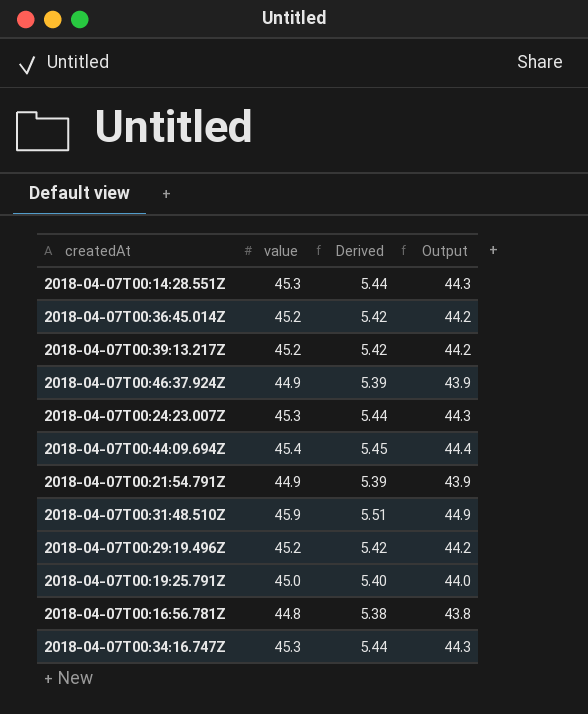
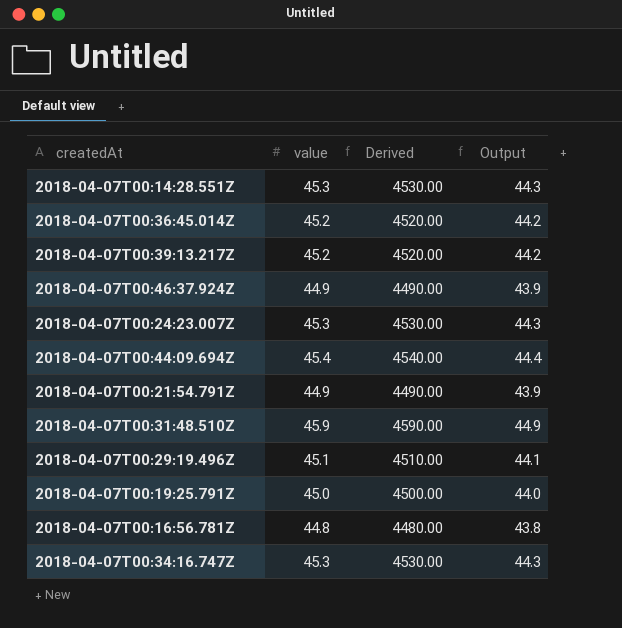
column Derived | formula: [value] * 0.12 -> [value] * 100
2018-04-07T00:29:19.496Z | value: 45.2 -> 45.1
2018-04-07T00:29:19.496Z | Output: 44.2 -> 44.1

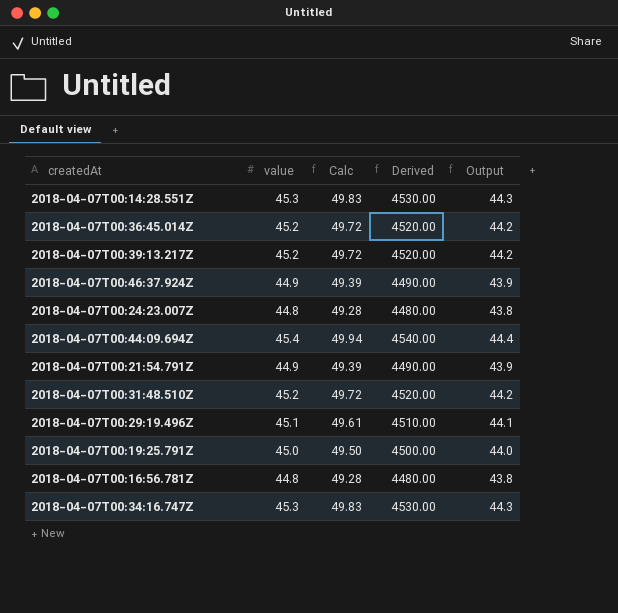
column Calc | formula: none -> [value] * 1.1
2018-04-07T00:24:23.007Z | value: 45.3 -> 44.8
2018-04-07T00:24:23.007Z | Derived: 4530.00 -> 4480.00
2018-04-07T00:24:23.007Z | Output: 44.3 -> 43.8
2018-04-07T00:31:48.510Z | value: 45.9 -> 45.2
2018-04-07T00:31:48.510Z | Derived: 4590.00 -> 4520.00
2018-04-07T00:31:48.510Z | Output: 44.9 -> 44.2

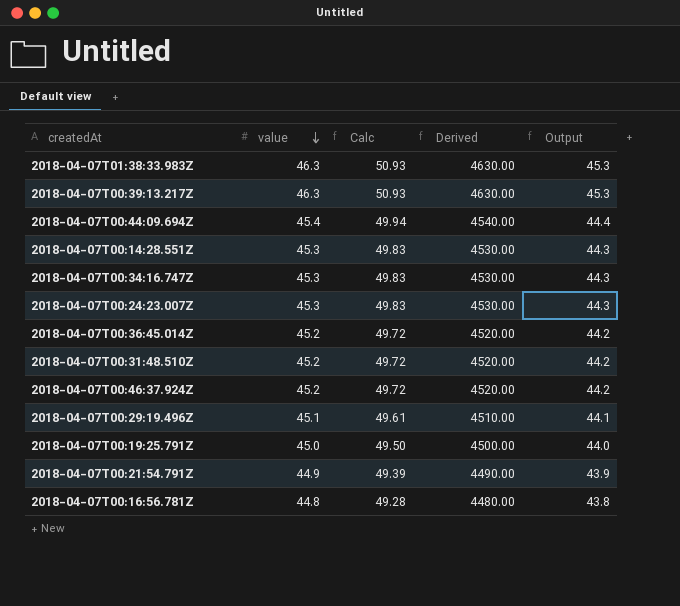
row order: none -> value descending
row 2018-04-07T01:38:33.983Z: none -> 46.3 | 50.93 | 4630.00 | 45.3
2018-04-07T00:39:13.217Z | value: 45.2 -> 46.3
2018-04-07T00:39:13.217Z | Calc: 49.72 -> 50.93
2018-04-07T00:39:13.217Z | Derived: 4520.00 -> 4630.00
2018-04-07T00:39:13.217Z | Output: 44.2 -> 45.3
2018-04-07T00:24:23.007Z | value: 44.8 -> 45.3
2018-04-07T00:24:23.007Z | Calc: 49.28 -> 49.83
2018-04-07T00:24:23.007Z | Derived: 4480.00 -> 4530.00
2018-04-07T00:24:23.007Z | Output: 43.8 -> 44.3
2018-04-07T00:46:37.924Z | value: 44.9 -> 45.2
2018-04-07T00:46:37.924Z | Calc: 49.39 -> 49.72
2018-04-07T00:46:37.924Z | Derived: 4490.00 -> 4520.00
2018-04-07T00:46:37.924Z | Output: 43.9 -> 44.2

